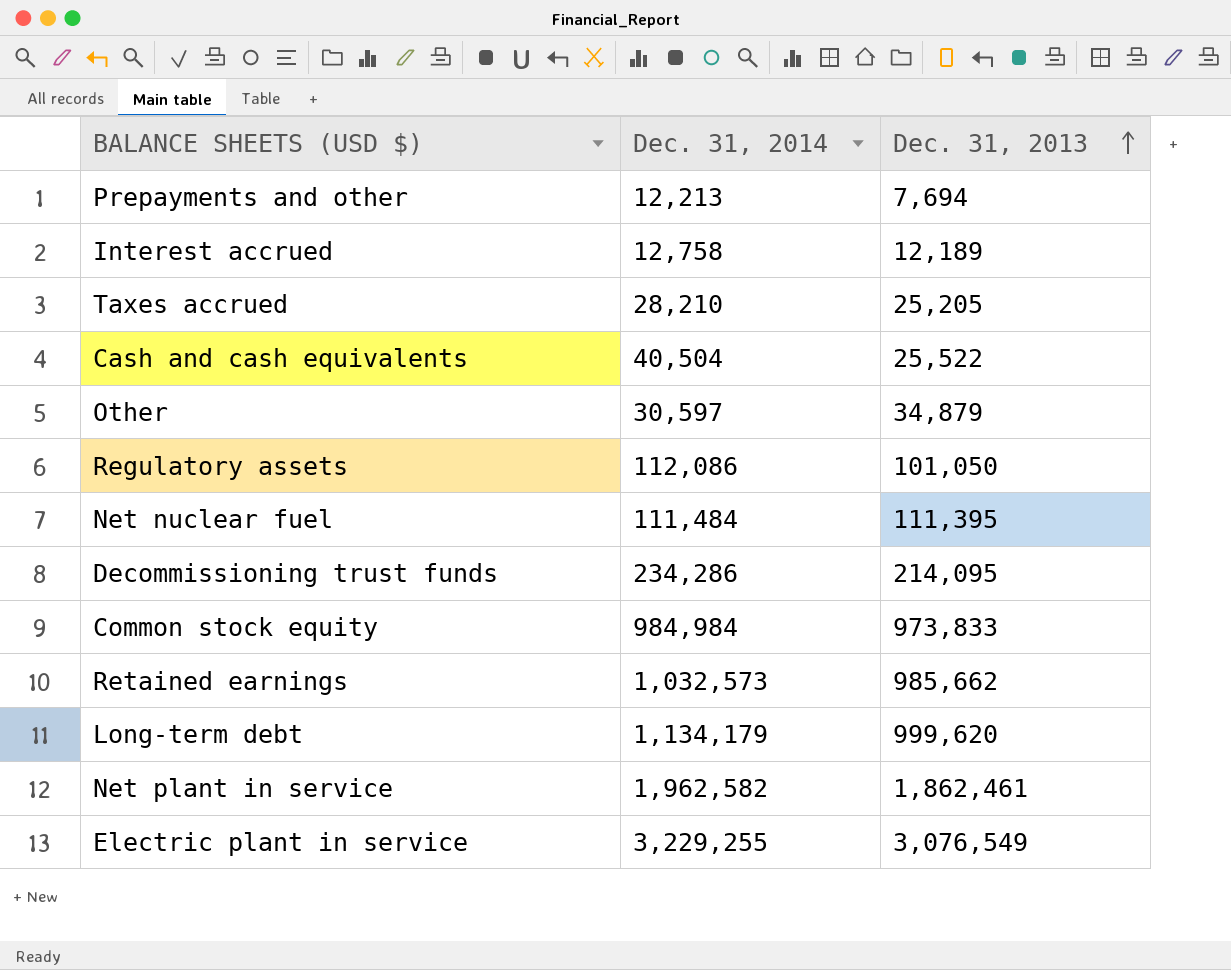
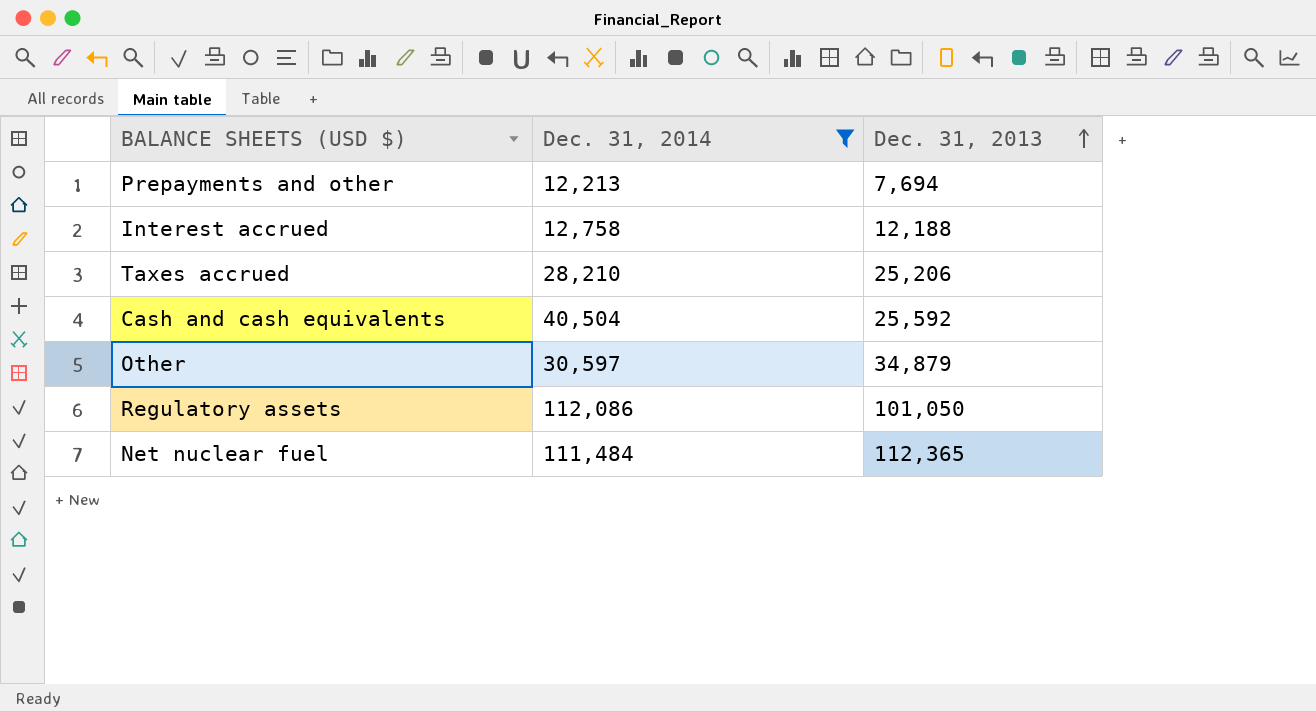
filter: none -> Dec. 31, 2014 <= 112,086
Interest accrued | Dec. 31, 2013: 12,189 -> 12,188
Taxes accrued | Dec. 31, 2013: 25,205 -> 25,206
Cash and cash equivalents | Dec. 31, 2013: 25,522 -> 25,592
Net nuclear fuel | Dec. 31, 2013: 111,395 -> 112,365

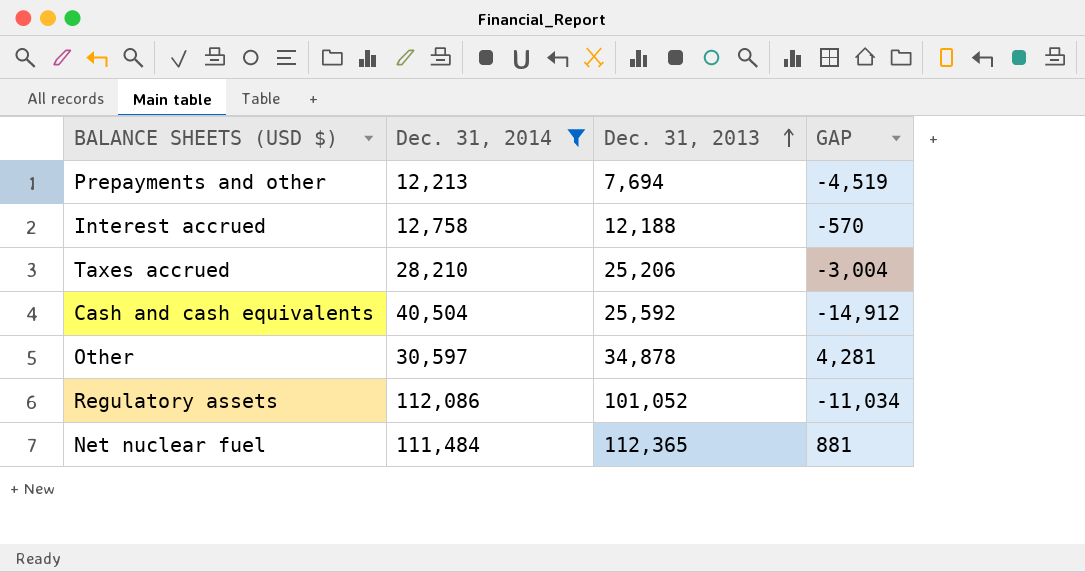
column GAP | formula: none -> [Dec. 31, 2013] - [Dec. 31, 2014]
Other | Dec. 31, 2013: 34,879 -> 34,878
Regulatory assets | Dec. 31, 2013: 101,050 -> 101,052

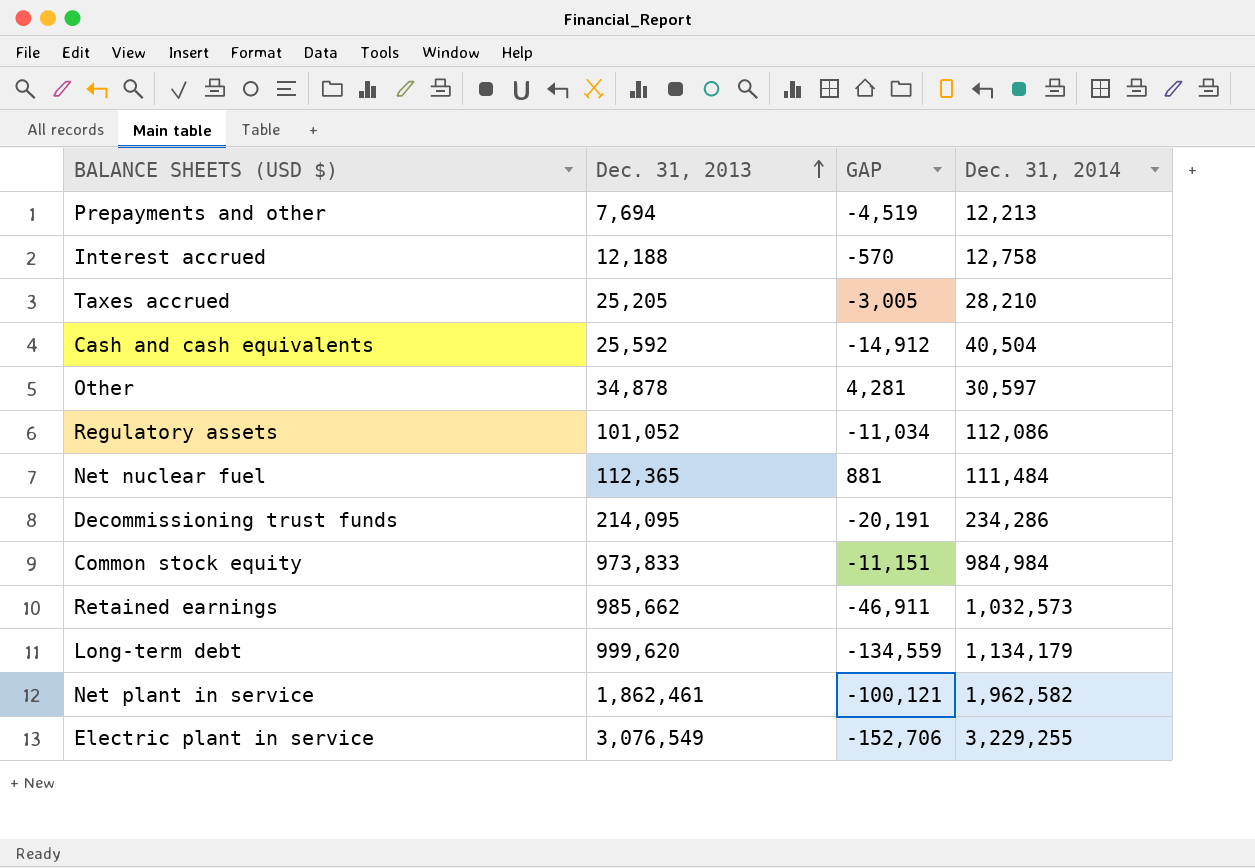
filter: Dec. 31, 2014 <= 112,086 -> none
column Dec. 31, 2014 | position: 2 -> 4
Taxes accrued | Dec. 31, 2013: 25,206 -> 25,205
Taxes accrued | GAP: -3,004 -> -3,005

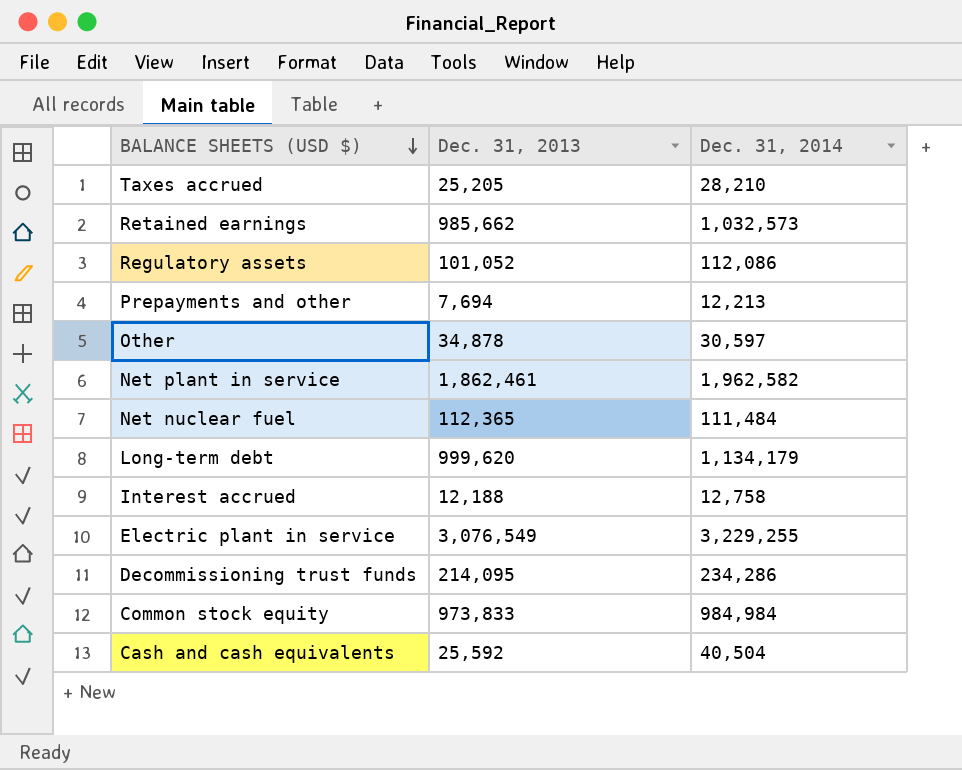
row order: Dec. 31, 2013 ascending -> BALANCE SHEETS (USD $) descending
column GAP | formula: [Dec. 31, 2013] - [Dec. 31, 2014] -> none

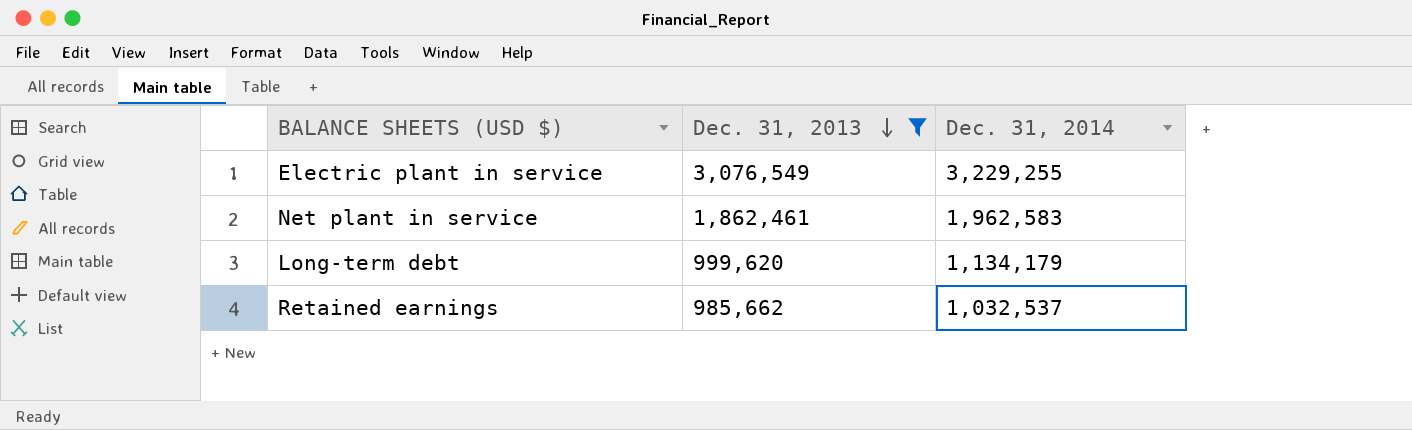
filter: none -> Dec. 31, 2013 >= 985,662
row order: BALANCE SHEETS (USD $) descending -> Dec. 31, 2013 descending
Net plant in service | Dec. 31, 2014: 1,962,582 -> 1,962,583
Retained earnings | Dec. 31, 2014: 1,032,573 -> 1,032,537

